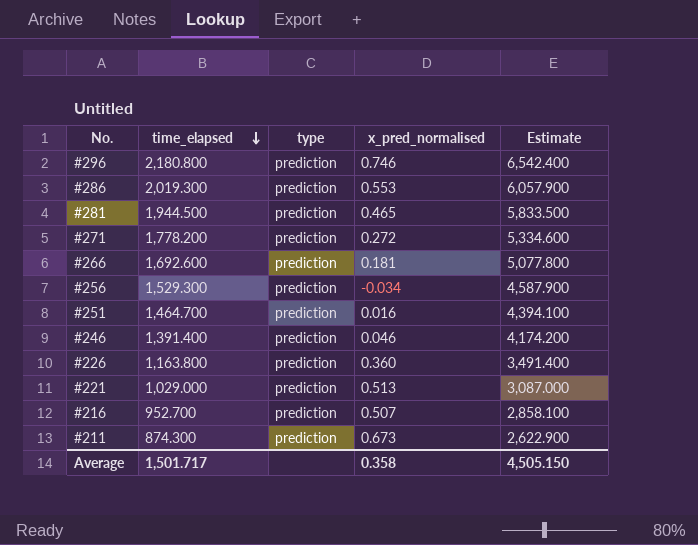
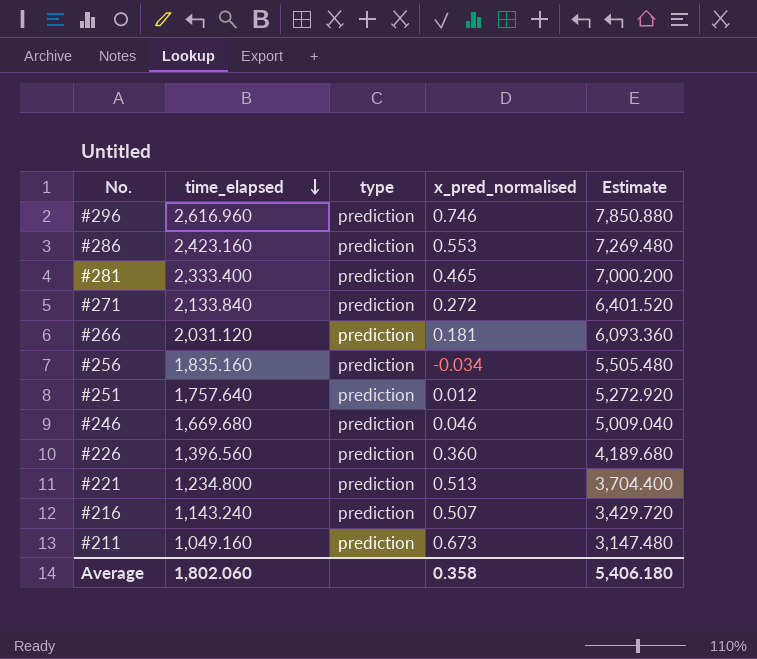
#296 | time_elapsed: 2,180.800 -> 2,616.960
#296 | Estimate: 6,542.400 -> 7,850.880
#286 | time_elapsed: 2,019.300 -> 2,423.160
#286 | Estimate: 6,057.900 -> 7,269.480
#281 | time_elapsed: 1,944.500 -> 2,333.400
#281 | Estimate: 5,833.500 -> 7,000.200
#271 | time_elapsed: 1,778.200 -> 2,133.840
#271 | Estimate: 5,334.600 -> 6,401.520
#266 | time_elapsed: 1,692.600 -> 2,031.120
#266 | Estimate: 5,077.800 -> 6,093.360
#256 | time_elapsed: 1,529.300 -> 1,835.160
#256 | Estimate: 4,587.900 -> 5,505.480
#251 | time_elapsed: 1,464.700 -> 1,757.640
#251 | x_pred_normalised: 0.016 -> 0.012
#251 | Estimate: 4,394.100 -> 5,272.920
#246 | time_elapsed: 1,391.400 -> 1,669.680
#246 | Estimate: 4,174.200 -> 5,009.040
#226 | time_elapsed: 1,163.800 -> 1,396.560
#226 | Estimate: 3,491.400 -> 4,189.680
#221 | time_elapsed: 1,029.000 -> 1,234.800
#221 | Estimate: 3,087.000 -> 3,704.400
#216 | time_elapsed: 952.700 -> 1,143.240
#216 | Estimate: 2,858.100 -> 3,429.720
#211 | time_elapsed: 874.300 -> 1,049.160
#211 | Estimate: 2,622.900 -> 3,147.480
Average | time_elapsed: 1,501.717 -> 1,802.060
Average | Estimate: 4,505.150 -> 5,406.180

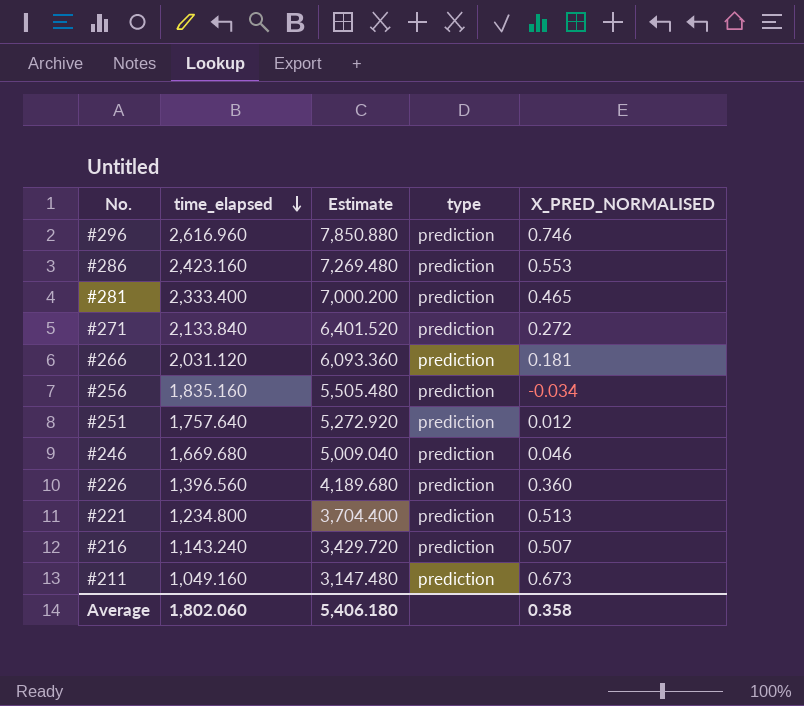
column Estimate | position: 5 -> 3
column name: x_pred_normalised -> X_PRED_NORMALISED

